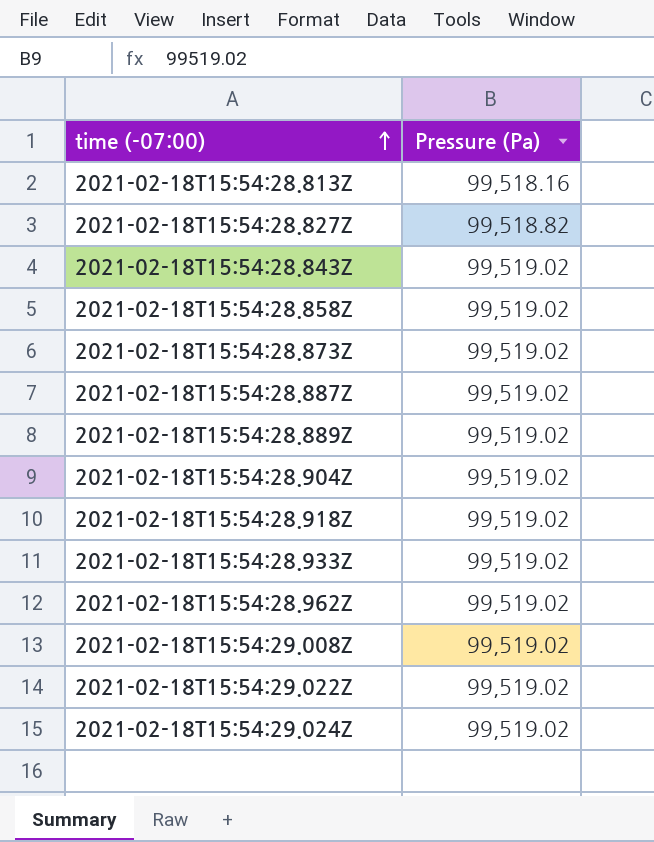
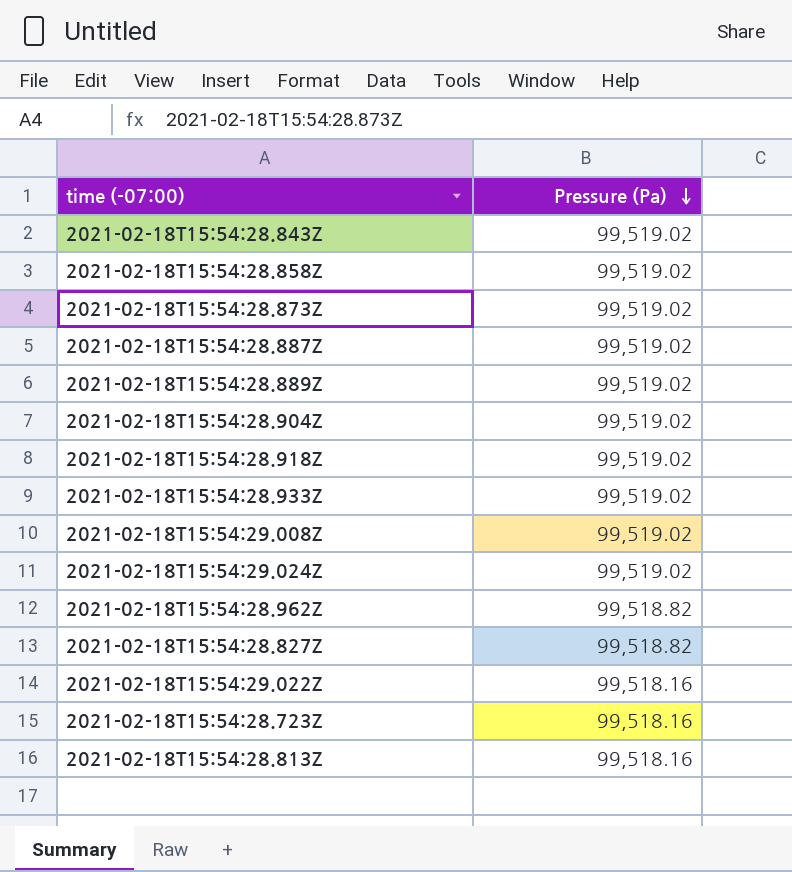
row order: time (-07:00) ascending -> Pressure (Pa) descending
2021-02-18T15:54:28.962Z | Pressure (Pa): 99,519.02 -> 99,518.82
2021-02-18T15:54:29.022Z | Pressure (Pa): 99,519.02 -> 99,518.16
row 2021-02-18T15:54:28.723Z: none -> 99,518.16

